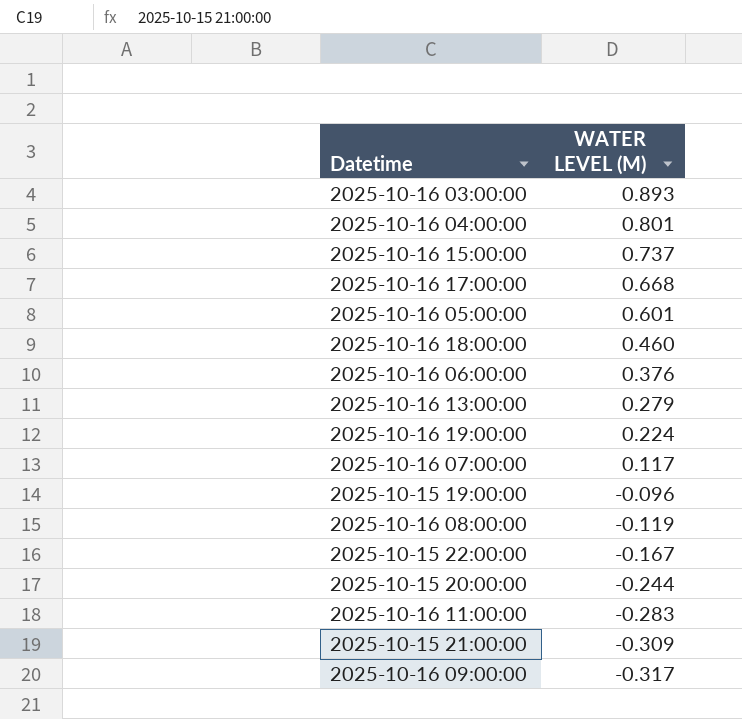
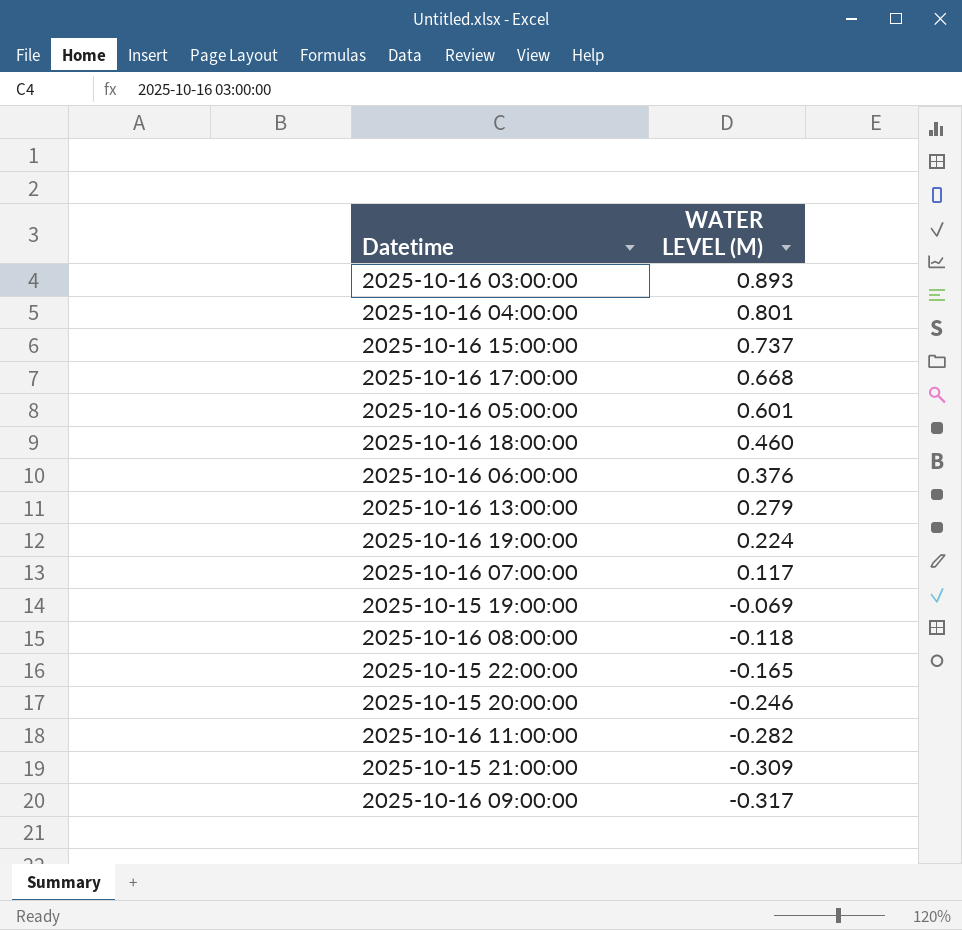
2025-10-15 19:00:00 | WATER LEVEL (M): -0.096 -> -0.069
2025-10-16 08:00:00 | WATER LEVEL (M): -0.119 -> -0.118
2025-10-15 22:00:00 | WATER LEVEL (M): -0.167 -> -0.165
2025-10-15 20:00:00 | WATER LEVEL (M): -0.244 -> -0.246
2025-10-16 11:00:00 | WATER LEVEL (M): -0.283 -> -0.282

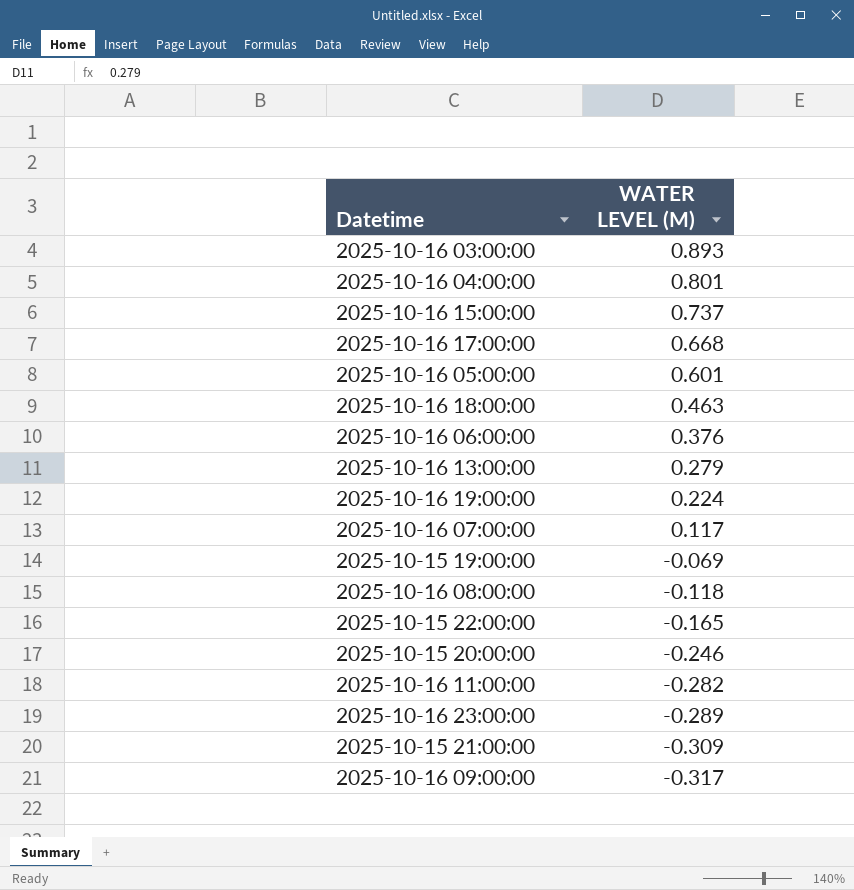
2025-10-16 18:00:00 | WATER LEVEL (M): 0.460 -> 0.463
row 2025-10-16 23:00:00: none -> -0.289

